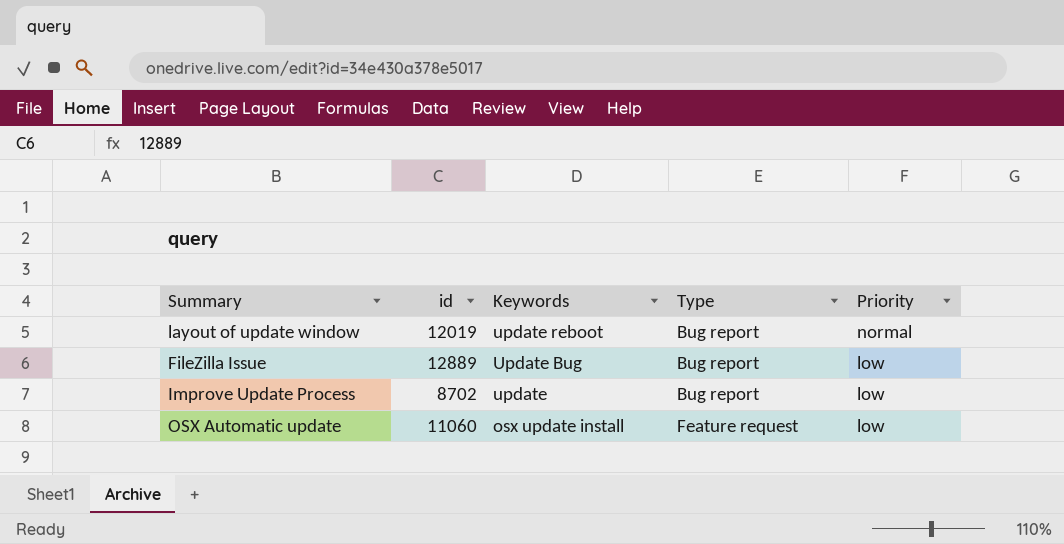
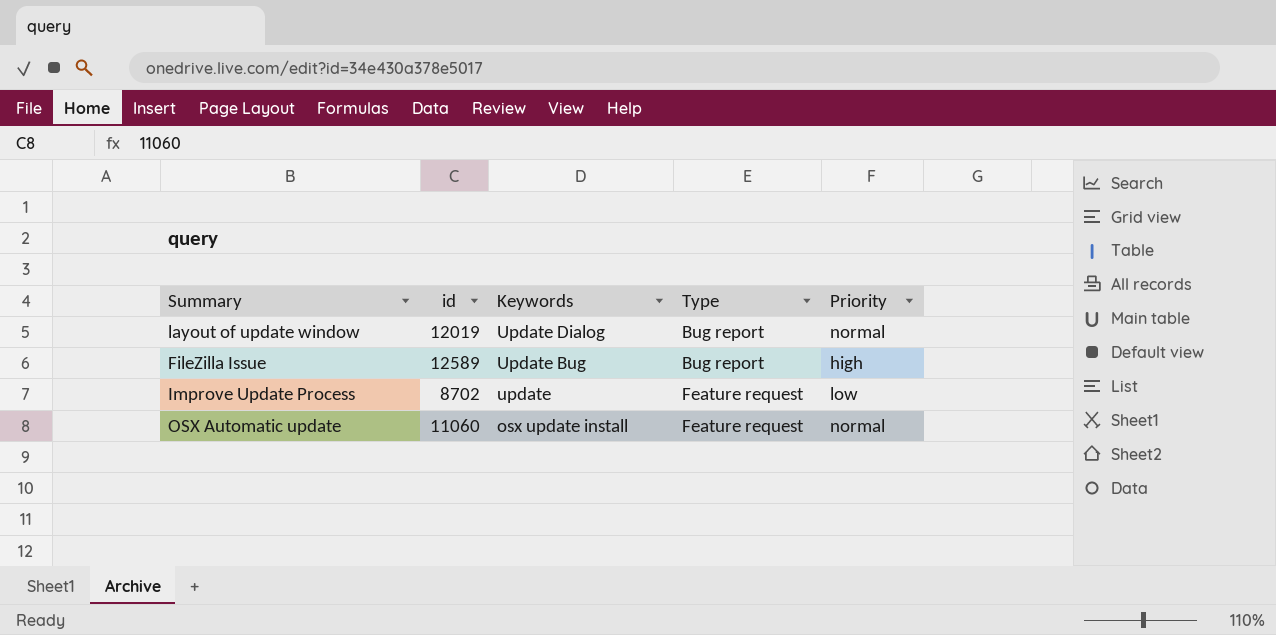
layout of update window | Keywords: update reboot -> Update Dialog
FileZilla Issue | id: 12889 -> 12589
FileZilla Issue | Priority: low -> high
Improve Update Process | Type: Bug report -> Feature request
OSX Automatic update | Priority: low -> normal

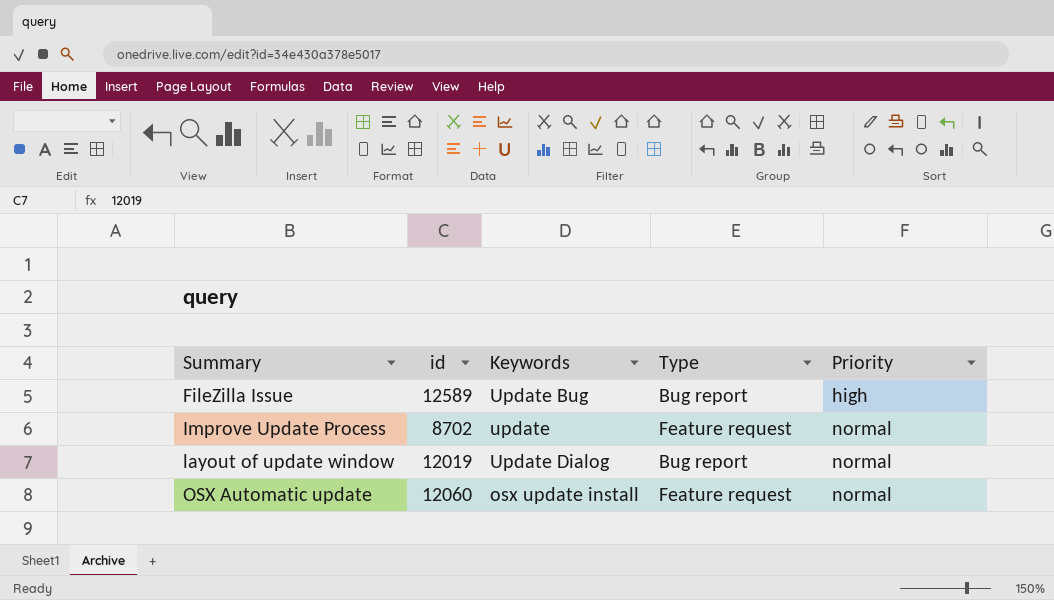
row order: Keywords descending -> Summary ascending
Improve Update Process | Priority: low -> normal
OSX Automatic update | id: 11060 -> 12060

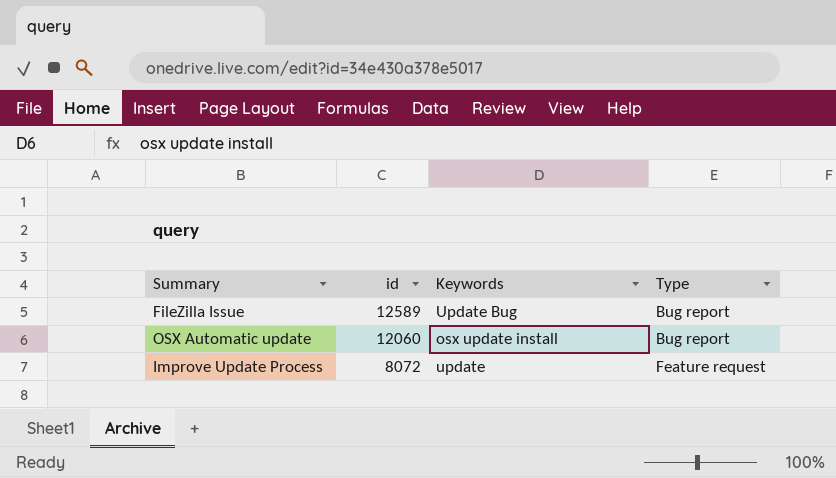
row order: Summary ascending -> id descending
column Priority | position: 5 -> none
row layout of update window: 12019 | Update Dialog | Bug report | normal -> none
OSX Automatic update | Type: Feature request -> Bug report
Improve Update Process | id: 8702 -> 8072

